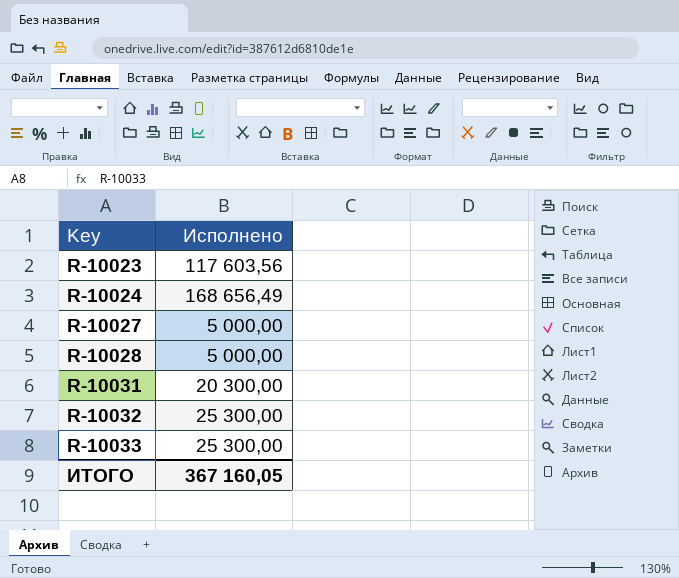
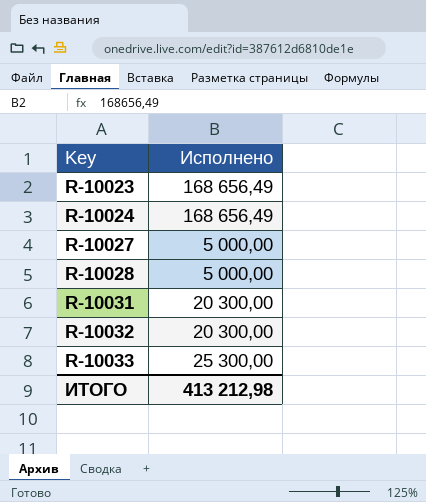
R-10023 | Исполнено: 117 603,56 -> 168 656,49
R-10032 | Исполнено: 25 300,00 -> 20 300,00
ИТОГО | Исполнено: 367 160,05 -> 413 212,98

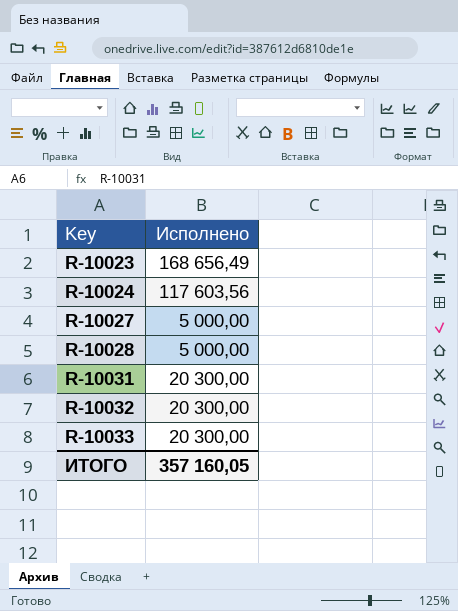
R-10024 | Исполнено: 168 656,49 -> 117 603,56
R-10033 | Исполнено: 25 300,00 -> 20 300,00
ИТОГО | Исполнено: 413 212,98 -> 357 160,05

